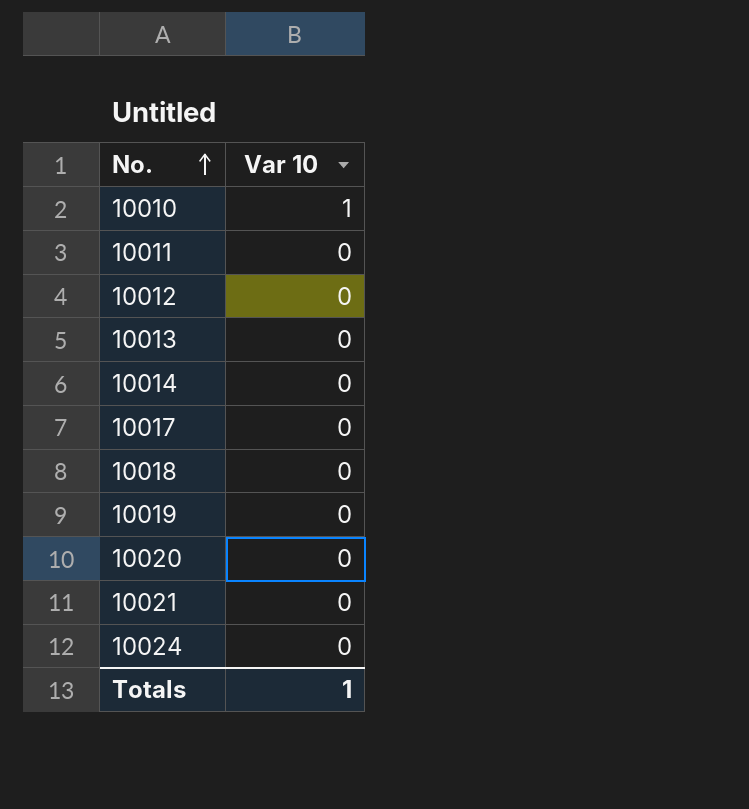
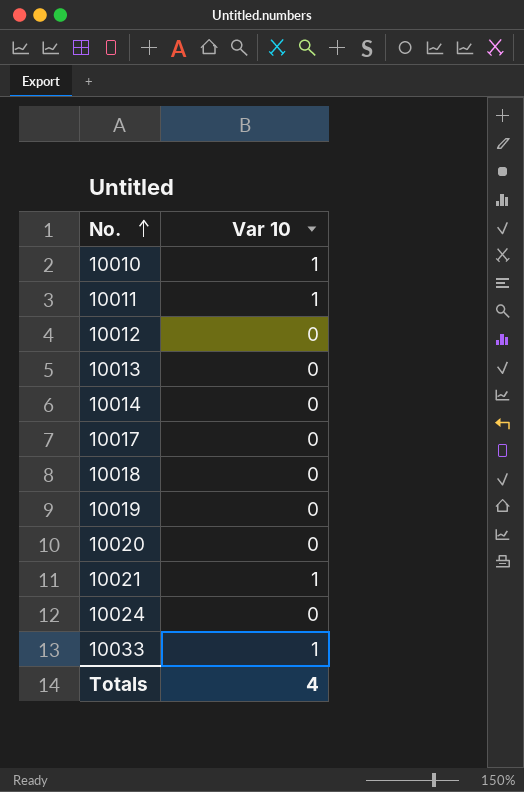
10011 | Var 10: 0 -> 1
10021 | Var 10: 0 -> 1
row 10033: none -> 1
Totals | Var 10: 1 -> 4

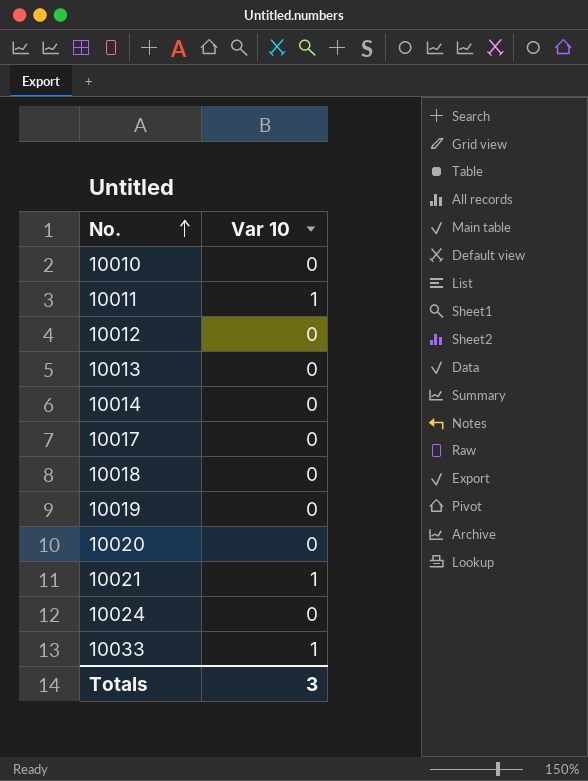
10010 | Var 10: 1 -> 0
Totals | Var 10: 4 -> 3

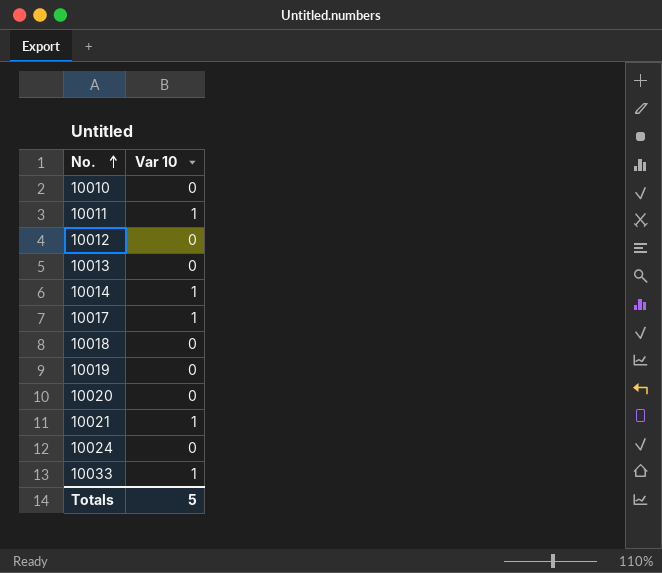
10014 | Var 10: 0 -> 1
10017 | Var 10: 0 -> 1
Totals | Var 10: 3 -> 5

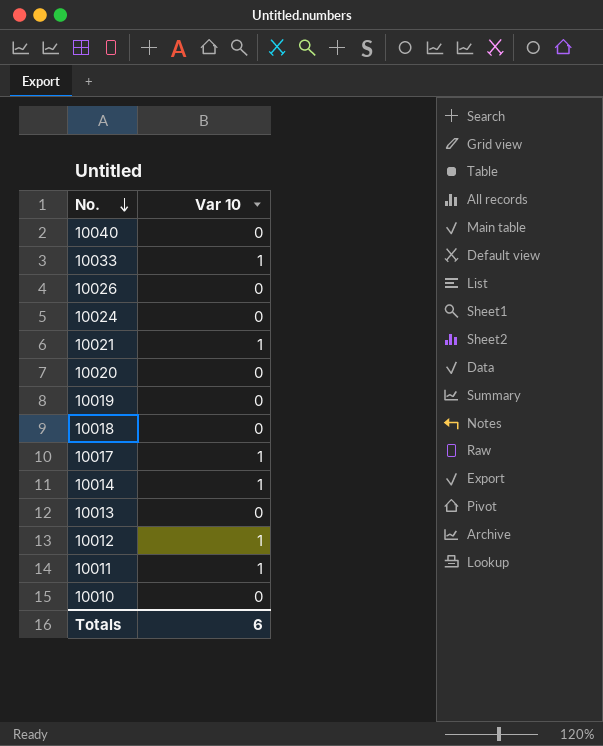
row order: No. ascending -> No. descending
row 10040: none -> 0
row 10026: none -> 0
10012 | Var 10: 0 -> 1
Totals | Var 10: 5 -> 6

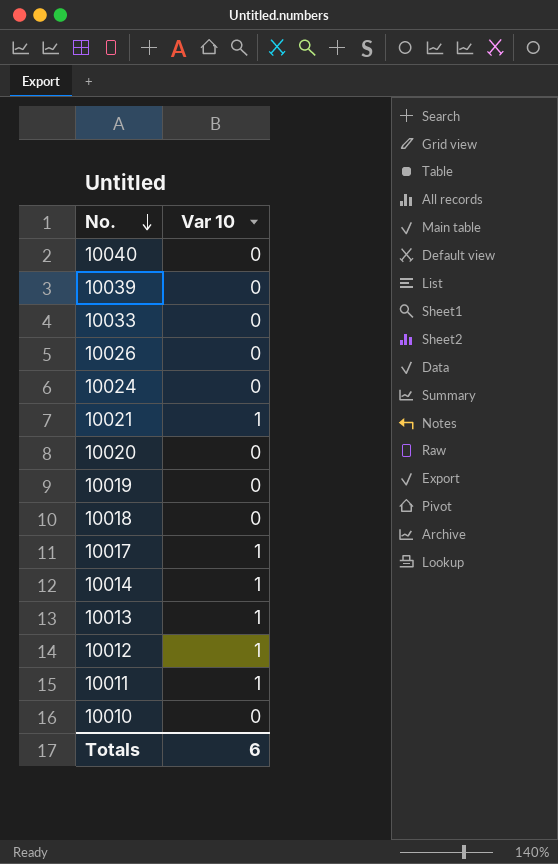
row 10039: none -> 0
10033 | Var 10: 1 -> 0
10013 | Var 10: 0 -> 1

